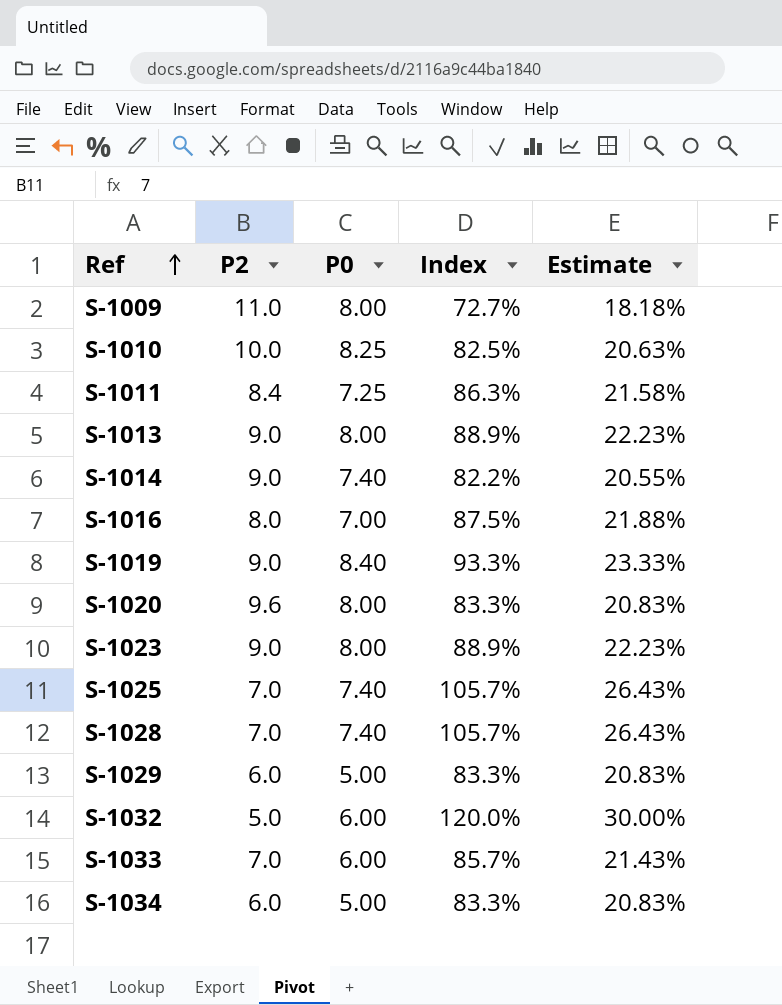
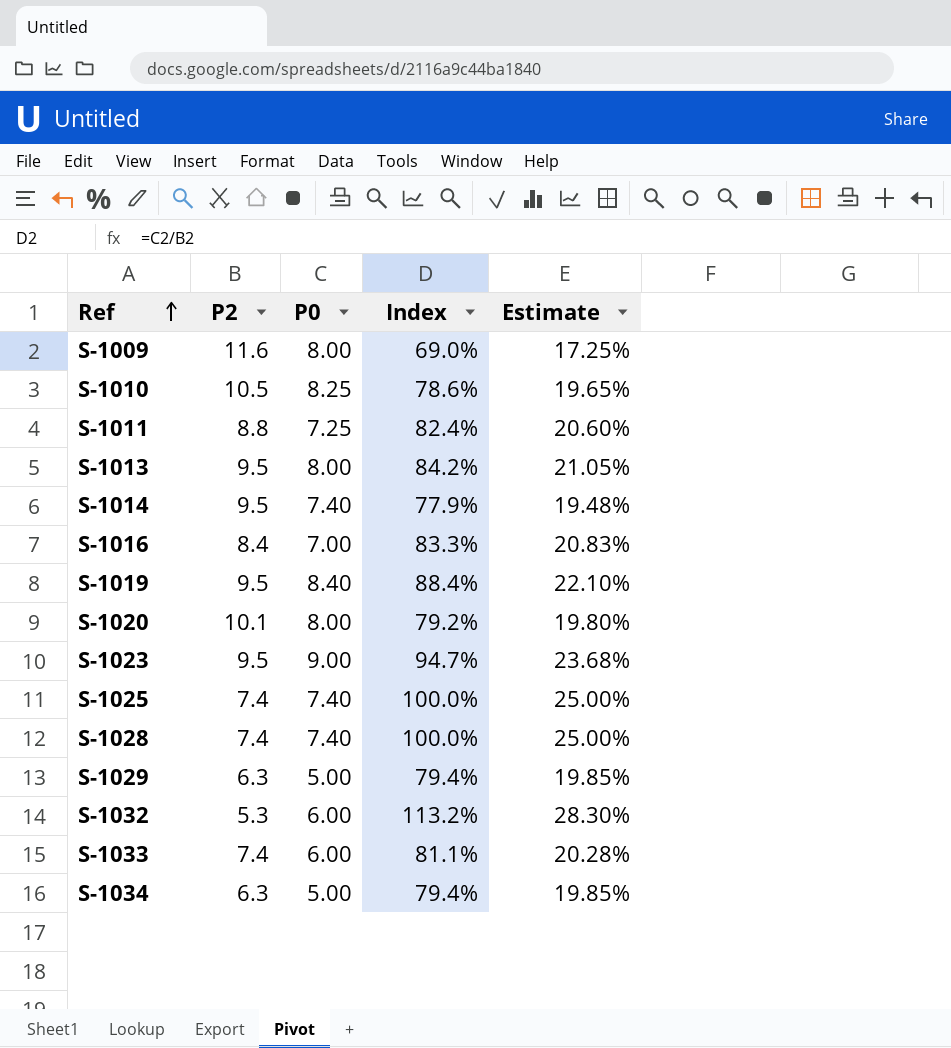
S-1009 | P2: 11.0 -> 11.6
S-1009 | Index: 72.7% -> 69.0%
S-1009 | Estimate: 18.18% -> 17.25%
S-1010 | P2: 10.0 -> 10.5
S-1010 | Index: 82.5% -> 78.6%
S-1010 | Estimate: 20.63% -> 19.65%
S-1011 | P2: 8.4 -> 8.8
S-1011 | Index: 86.3% -> 82.4%
S-1011 | Estimate: 21.58% -> 20.60%
S-1013 | P2: 9.0 -> 9.5
S-1013 | Index: 88.9% -> 84.2%
S-1013 | Estimate: 22.23% -> 21.05%
S-1014 | P2: 9.0 -> 9.5
S-1014 | Index: 82.2% -> 77.9%
S-1014 | Estimate: 20.55% -> 19.48%
S-1016 | P2: 8.0 -> 8.4
S-1016 | Index: 87.5% -> 83.3%
S-1016 | Estimate: 21.88% -> 20.83%
S-1019 | P2: 9.0 -> 9.5
S-1019 | Index: 93.3% -> 88.4%
S-1019 | Estimate: 23.33% -> 22.10%
S-1020 | P2: 9.6 -> 10.1
S-1020 | Index: 83.3% -> 79.2%
S-1020 | Estimate: 20.83% -> 19.80%
S-1023 | P2: 9.0 -> 9.5
S-1023 | P0: 8.00 -> 9.00
S-1023 | Index: 88.9% -> 94.7%
S-1023 | Estimate: 22.23% -> 23.68%
S-1025 | P2: 7.0 -> 7.4
S-1025 | Index: 105.7% -> 100.0%
S-1025 | Estimate: 26.43% -> 25.00%
S-1028 | P2: 7.0 -> 7.4
S-1028 | Index: 105.7% -> 100.0%
S-1028 | Estimate: 26.43% -> 25.00%
S-1029 | P2: 6.0 -> 6.3
S-1029 | Index: 83.3% -> 79.4%
S-1029 | Estimate: 20.83% -> 19.85%
S-1032 | P2: 5.0 -> 5.3
S-1032 | Index: 120.0% -> 113.2%
S-1032 | Estimate: 30.00% -> 28.30%
S-1033 | P2: 7.0 -> 7.4
S-1033 | Index: 85.7% -> 81.1%
S-1033 | Estimate: 21.43% -> 20.28%
S-1034 | P2: 6.0 -> 6.3
S-1034 | Index: 83.3% -> 79.4%
S-1034 | Estimate: 20.83% -> 19.85%

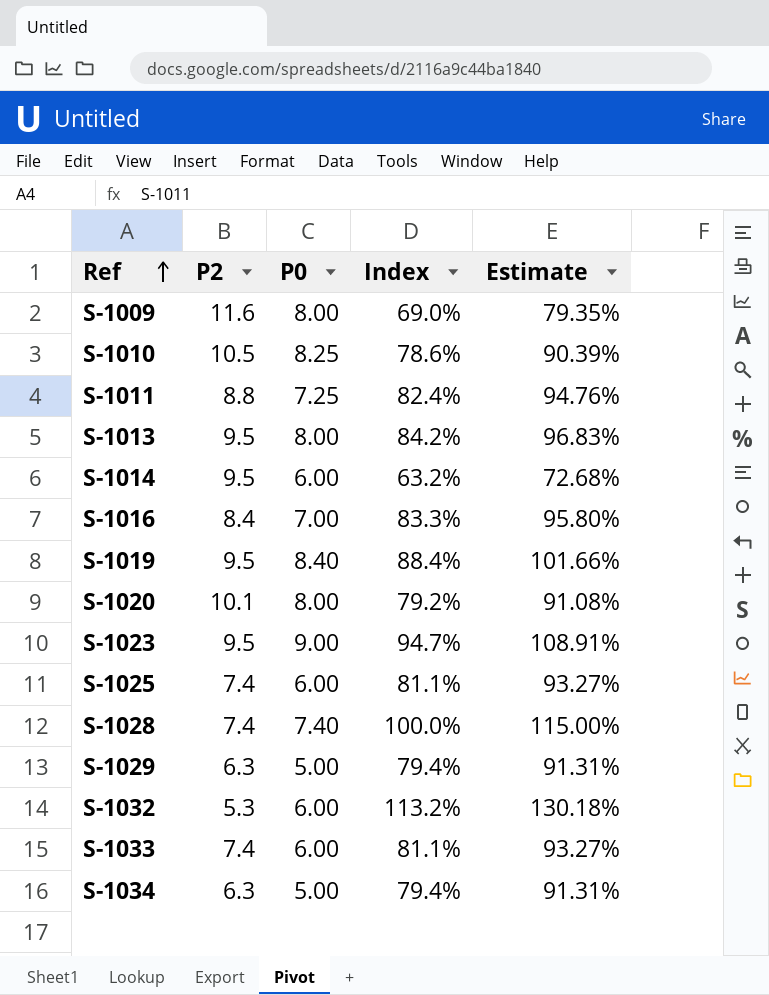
column Estimate | formula: [Index] * 0.25 -> [Index] * 1.15
S-1014 | P0: 7.40 -> 6.00
S-1014 | Index: 77.9% -> 63.2%
S-1025 | P0: 7.40 -> 6.00
S-1025 | Index: 100.0% -> 81.1%

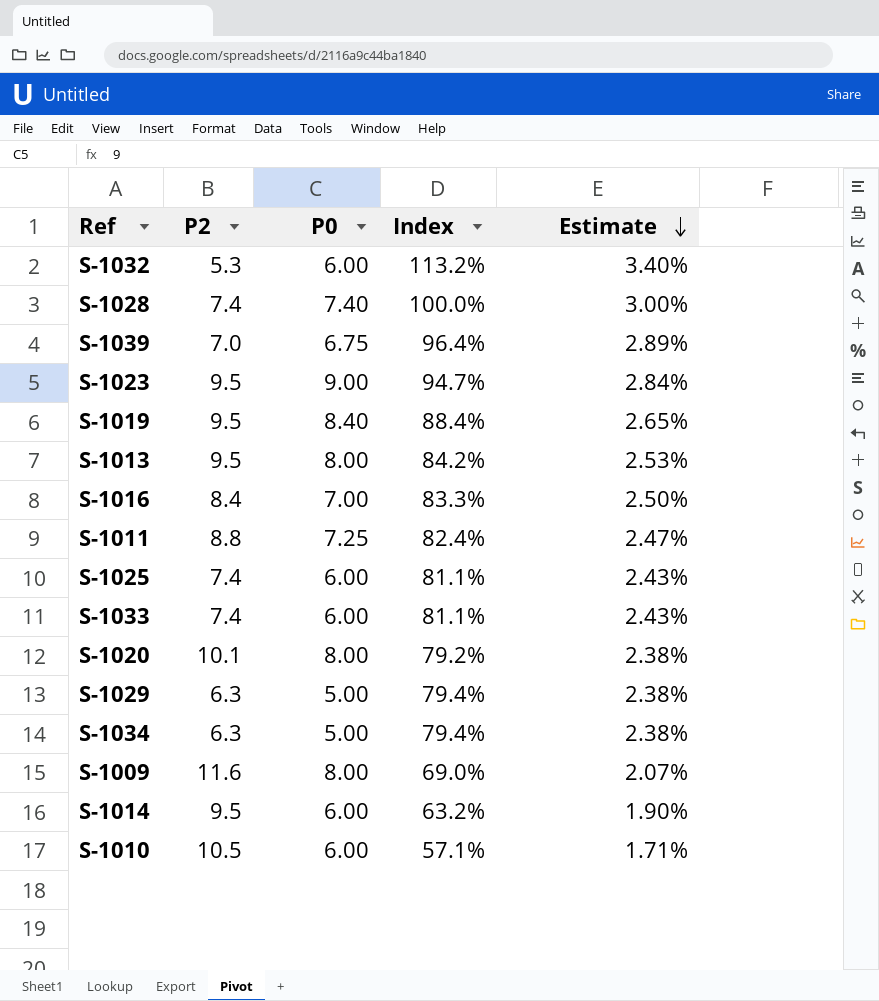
row order: Ref ascending -> Estimate descending
column Estimate | formula: [Index] * 1.15 -> [Index] * 0.03
row S-1039: none -> 7.0 | 6.75 | 96.4% | 2.89%
S-1010 | P0: 8.25 -> 6.00
S-1010 | Index: 78.6% -> 57.1%

